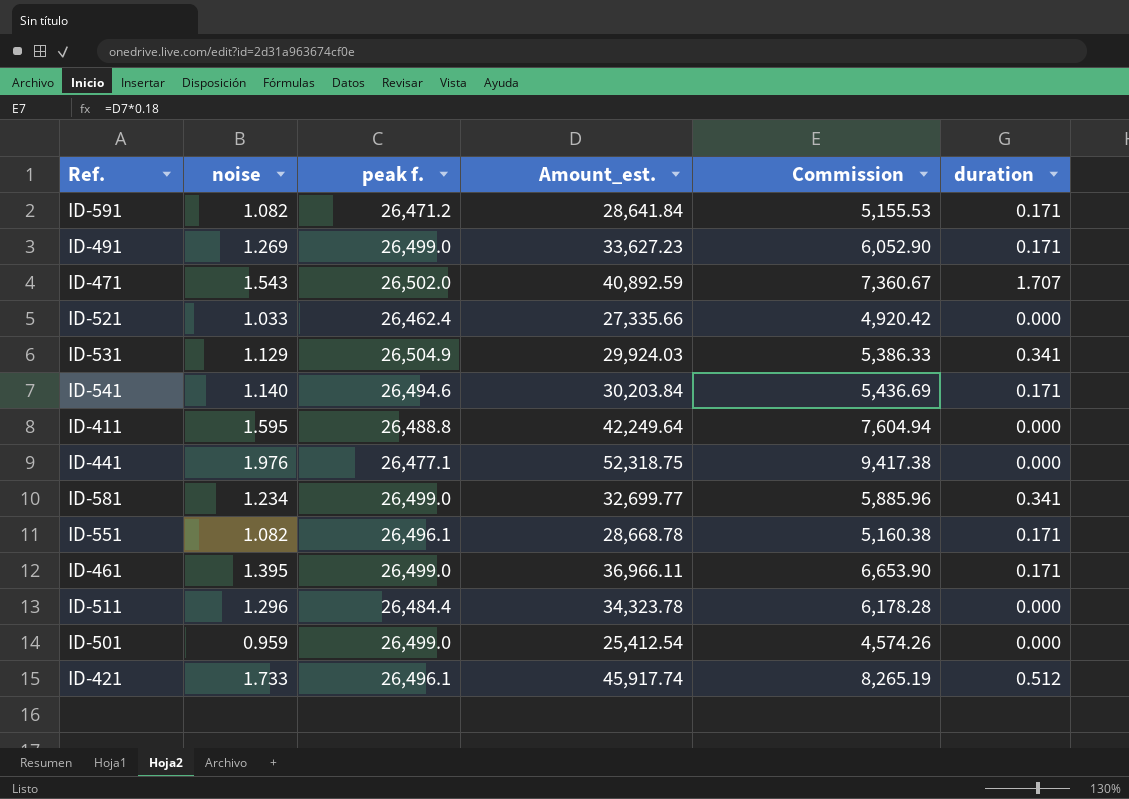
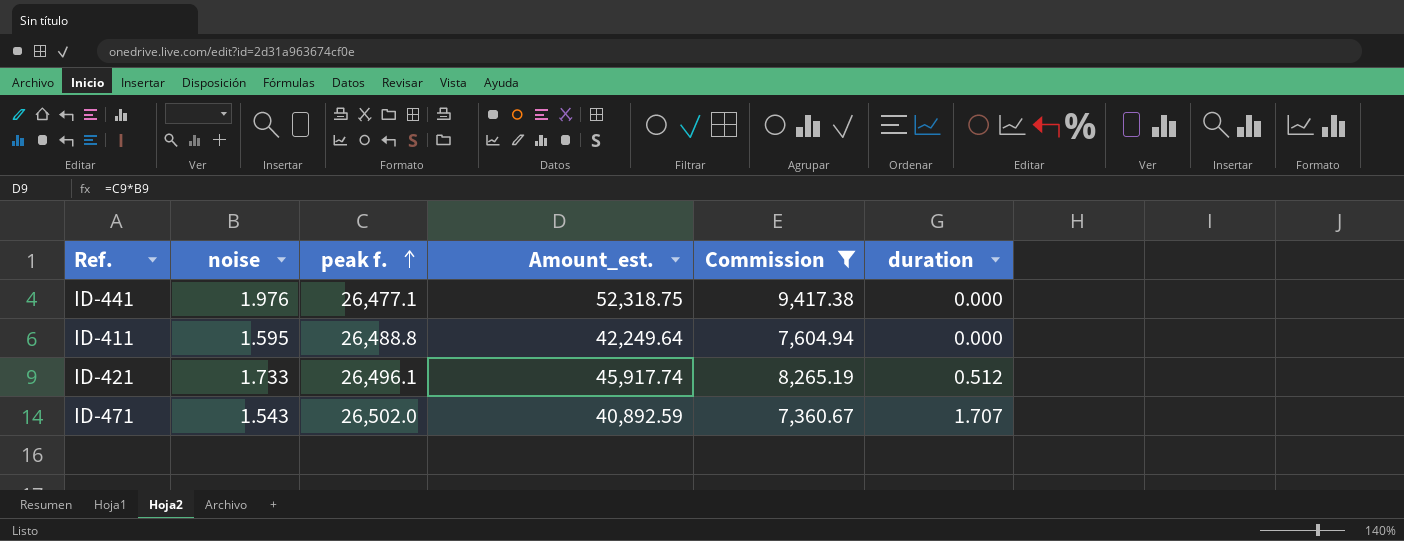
filter: none -> Commission >= 7,360.67
row order: none -> peak f. ascending

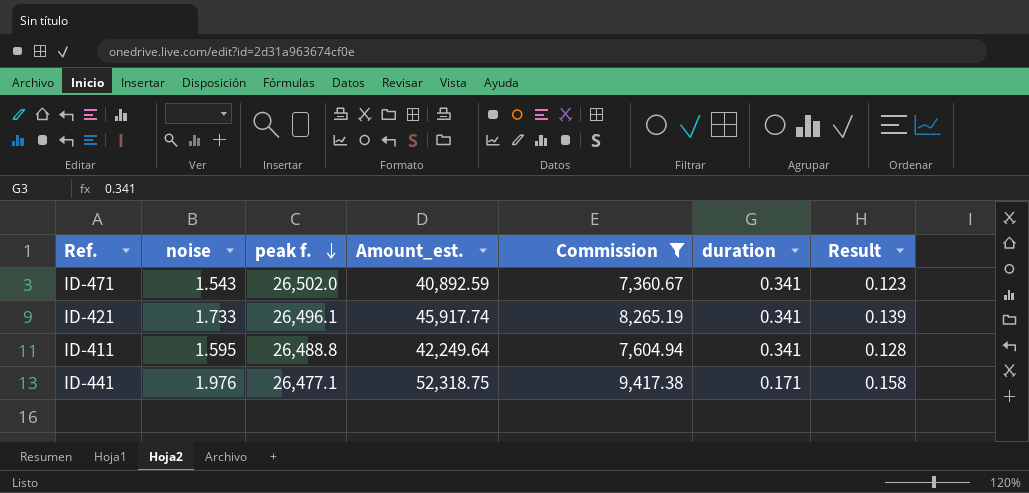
row order: peak f. ascending -> peak f. descending
column Result | formula: none -> [noise] * 0.08
ID-471 | duration: 1.707 -> 0.341
ID-421 | duration: 0.512 -> 0.341
ID-411 | duration: 0.000 -> 0.341
ID-441 | duration: 0.000 -> 0.171

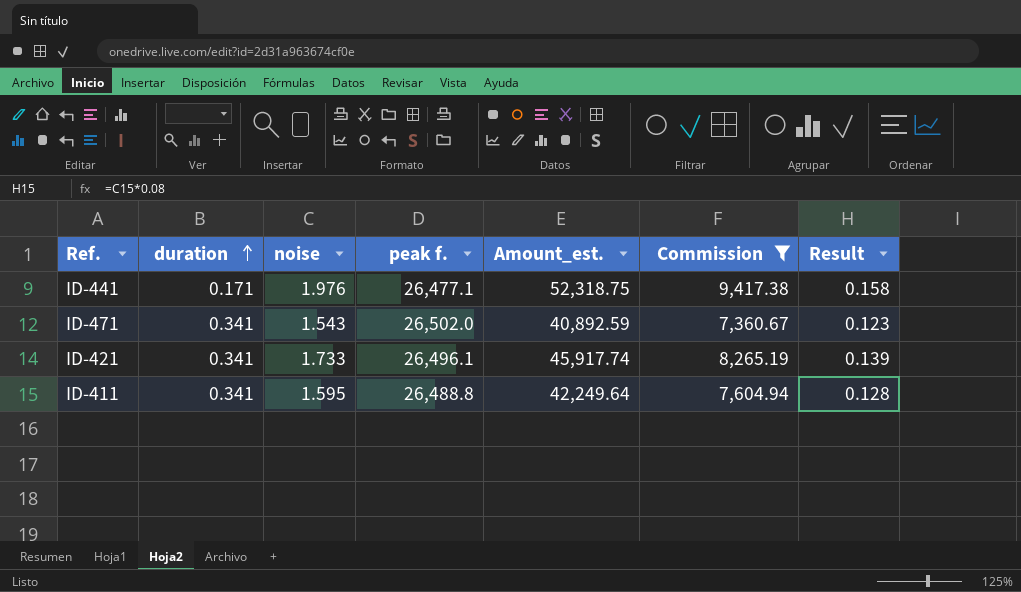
row order: peak f. descending -> duration ascending
column duration | position: 6 -> 2

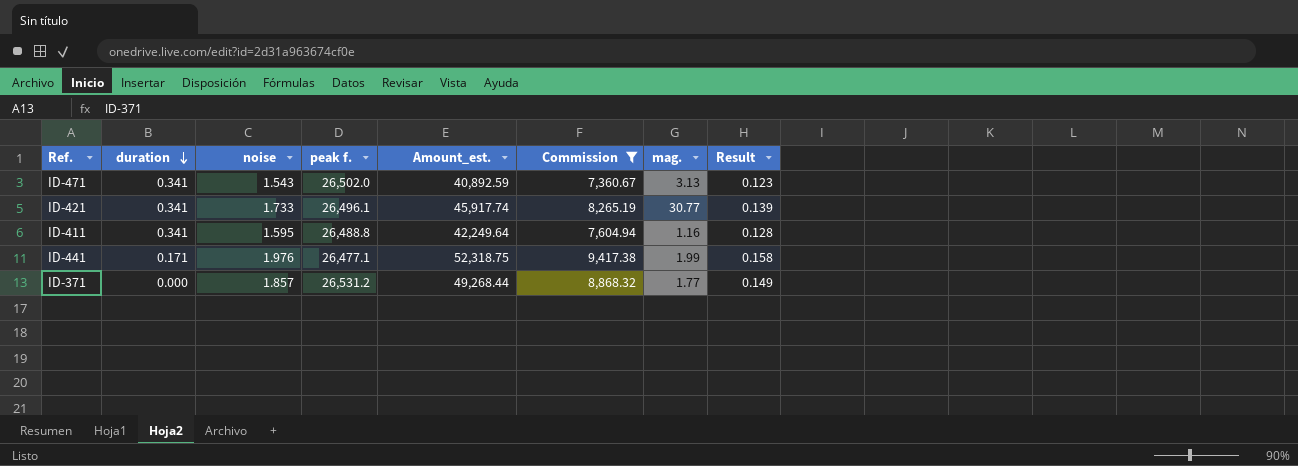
row order: duration ascending -> duration descending
column mag. | position: none -> 7
row ID-371: none -> 0.000 | 1.857 | 26,531.2 | 49,268.44 | 8,868.32 | 1.77 | 0.149

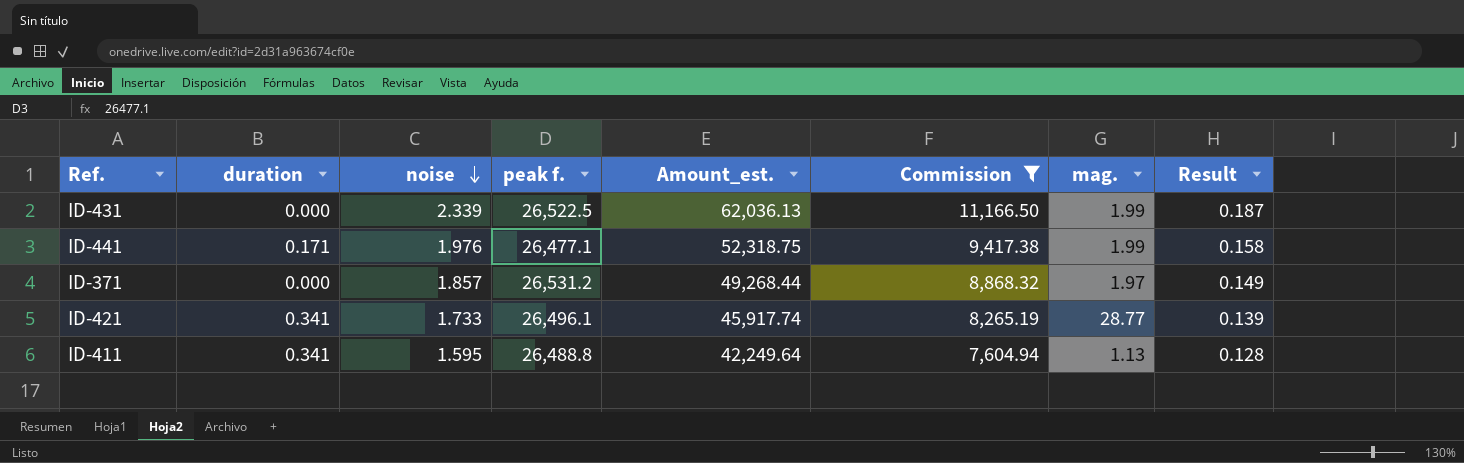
row order: duration descending -> noise descending
row ID-471: 0.341 | 1.543 | 26,502.0 | 40,892.59 | 7,360.67 | 3.13 | 0.123 -> none
row ID-431: none -> 0.000 | 2.339 | 26,522.5 | 62,036.13 | 11,166.50 | 1.99 | 0.187
ID-371 | mag.: 1.77 -> 1.97
ID-421 | mag.: 30.77 -> 28.77
ID-411 | mag.: 1.16 -> 1.13

